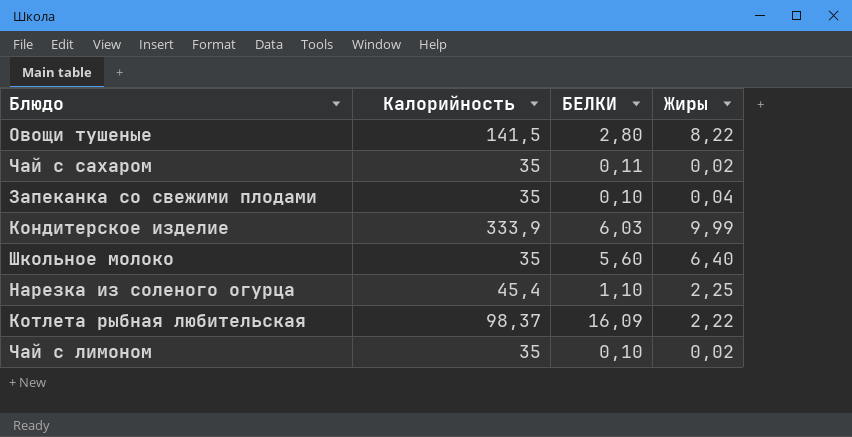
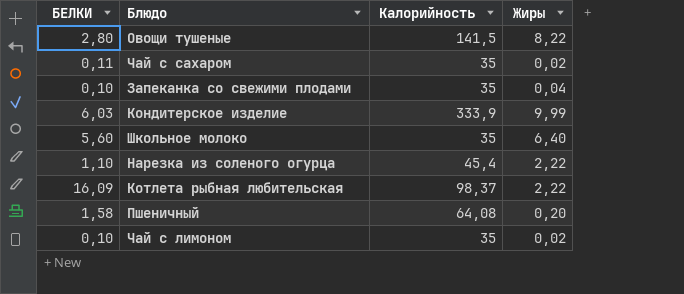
column БЕЛКИ | position: 3 -> 1
Нарезка из соленого огурца | Жиры: 2,25 -> 2,22
row Пшеничный: none -> 1,58 | 64,08 | 0,20

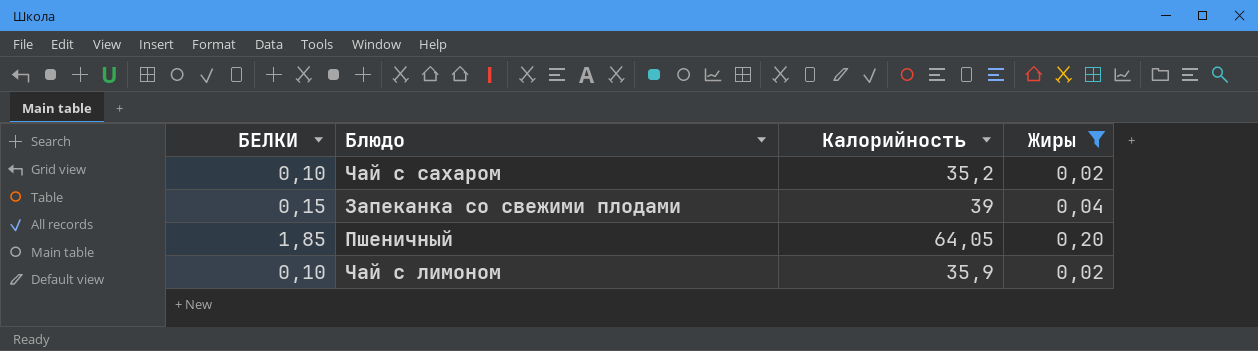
filter: none -> Жиры <= 0,20
Чай с сахаром | БЕЛКИ: 0,11 -> 0,10
Чай с сахаром | Калорийность: 35 -> 35,2
Запеканка со свежими плодами | БЕЛКИ: 0,10 -> 0,15
Запеканка со свежими плодами | Калорийность: 35 -> 39
Пшеничный | БЕЛКИ: 1,58 -> 1,85
Пшеничный | Калорийность: 64,08 -> 64,05
Чай с лимоном | Калорийность: 35 -> 35,9

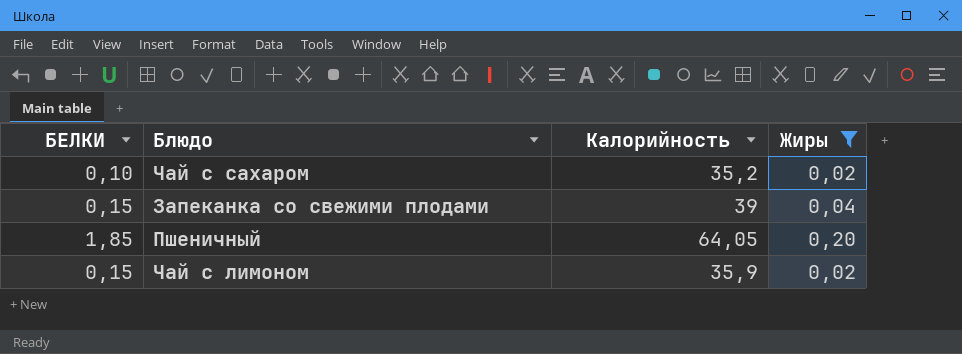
Чай с лимоном | БЕЛКИ: 0,10 -> 0,15

